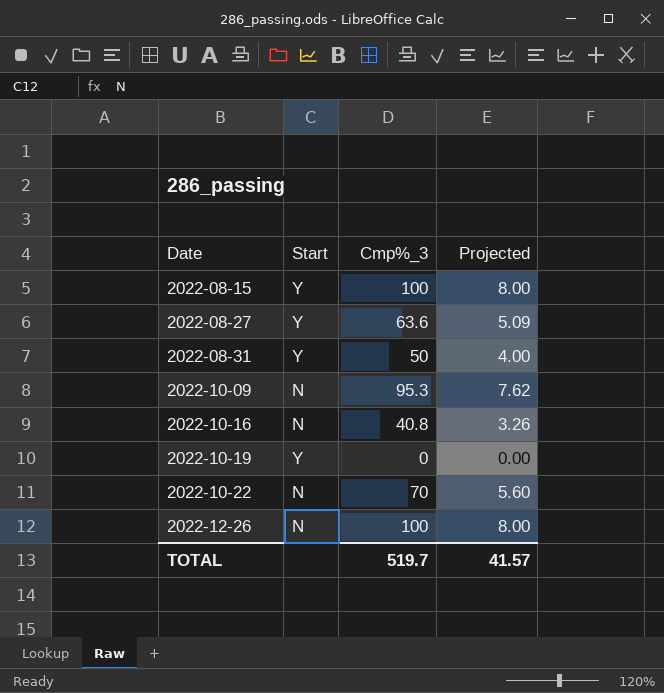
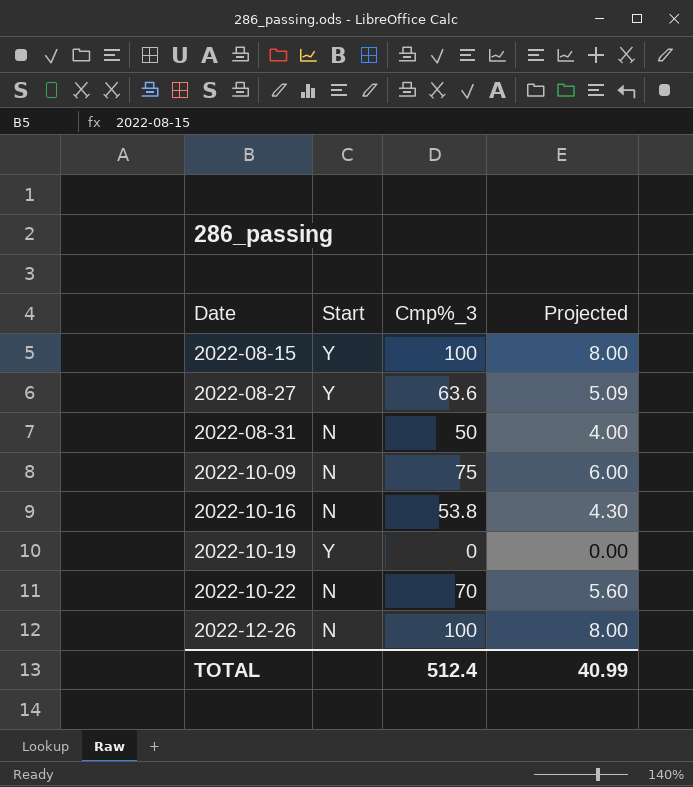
2022-08-31 | Start: Y -> N
2022-10-09 | Cmp%_3: 95.3 -> 75
2022-10-09 | Projected: 7.62 -> 6.00
2022-10-16 | Cmp%_3: 40.8 -> 53.8
2022-10-16 | Projected: 3.26 -> 4.30
TOTAL | Cmp%_3: 519.7 -> 512.4
TOTAL | Projected: 41.57 -> 40.99

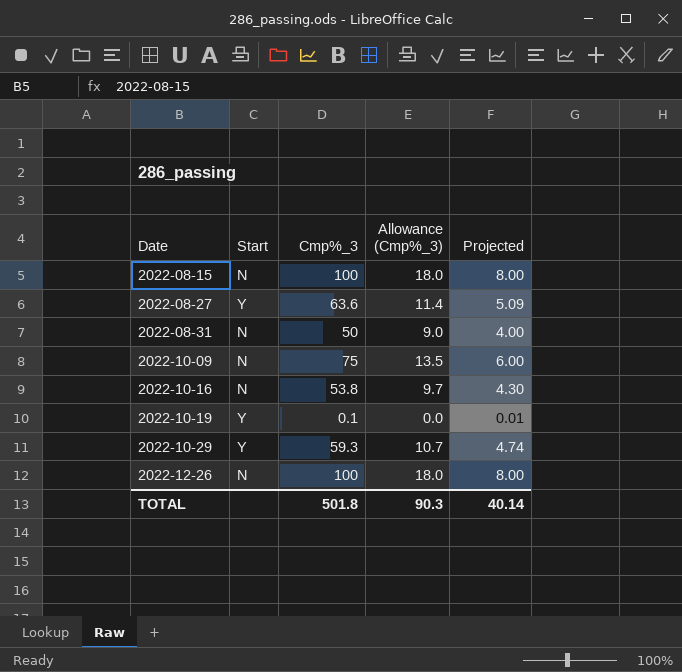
column Allowance (Cmp%_3) | formula: none -> [Cmp%_3] * 0.18
row 2022-10-22: N | 70 | 5.60 -> none
2022-08-15 | Start: Y -> N
2022-10-19 | Cmp%_3: 0 -> 0.1
2022-10-19 | Projected: 0.00 -> 0.01
row 2022-10-29: none -> Y | 59.3 | 10.7 | 4.74
TOTAL | Cmp%_3: 512.4 -> 501.8
TOTAL | Projected: 40.99 -> 40.14

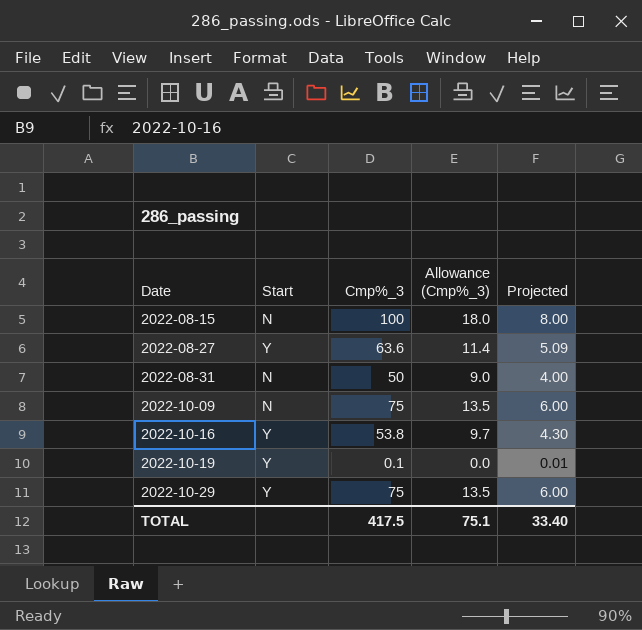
row 2022-12-26: N | 100 | 18.0 | 8.00 -> none
2022-10-16 | Start: N -> Y
2022-10-29 | Cmp%_3: 59.3 -> 75
2022-10-29 | Allowance (Cmp%_3): 10.7 -> 13.5
2022-10-29 | Projected: 4.74 -> 6.00
TOTAL | Cmp%_3: 501.8 -> 417.5
TOTAL | Allowance (Cmp%_3): 90.3 -> 75.1
TOTAL | Projected: 40.14 -> 33.40

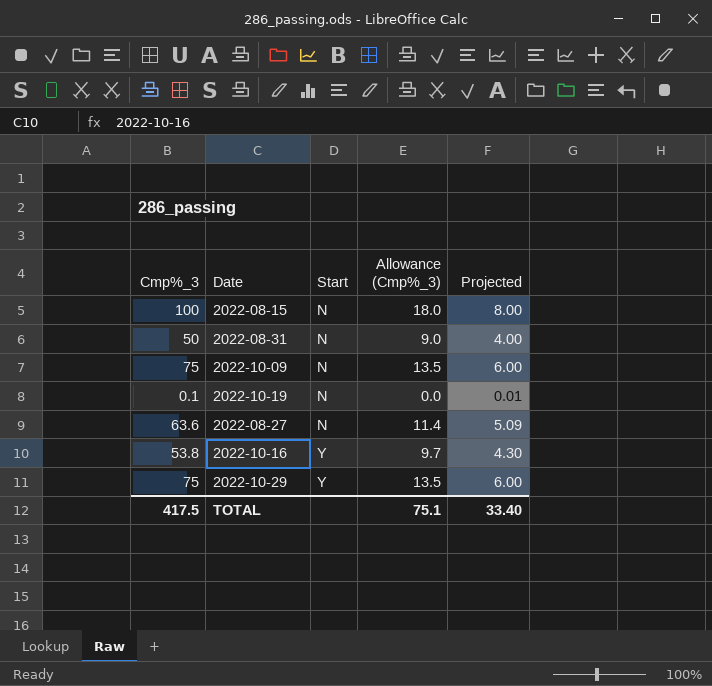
row order: Date ascending -> Start ascending
column Cmp%_3 | position: 3 -> 1
2022-10-19 | Start: Y -> N
2022-08-27 | Start: Y -> N

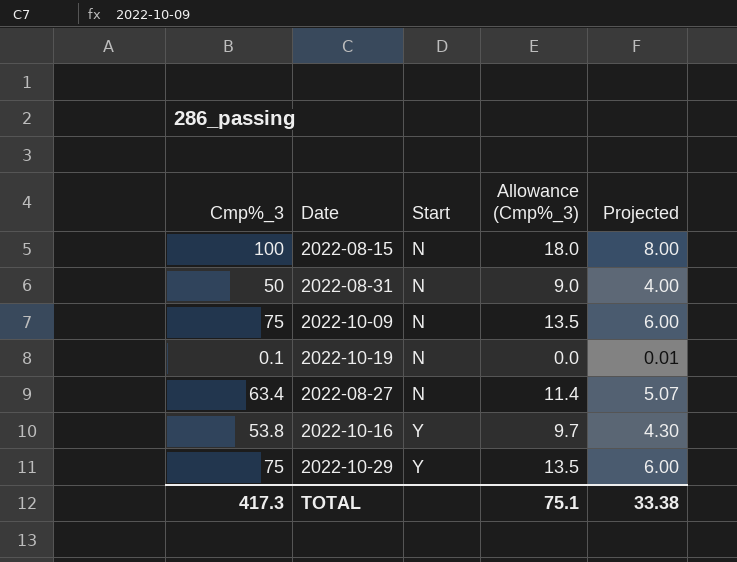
2022-08-27 | Cmp%_3: 63.6 -> 63.4
2022-08-27 | Projected: 5.09 -> 5.07
TOTAL | Cmp%_3: 417.5 -> 417.3
TOTAL | Projected: 33.40 -> 33.38

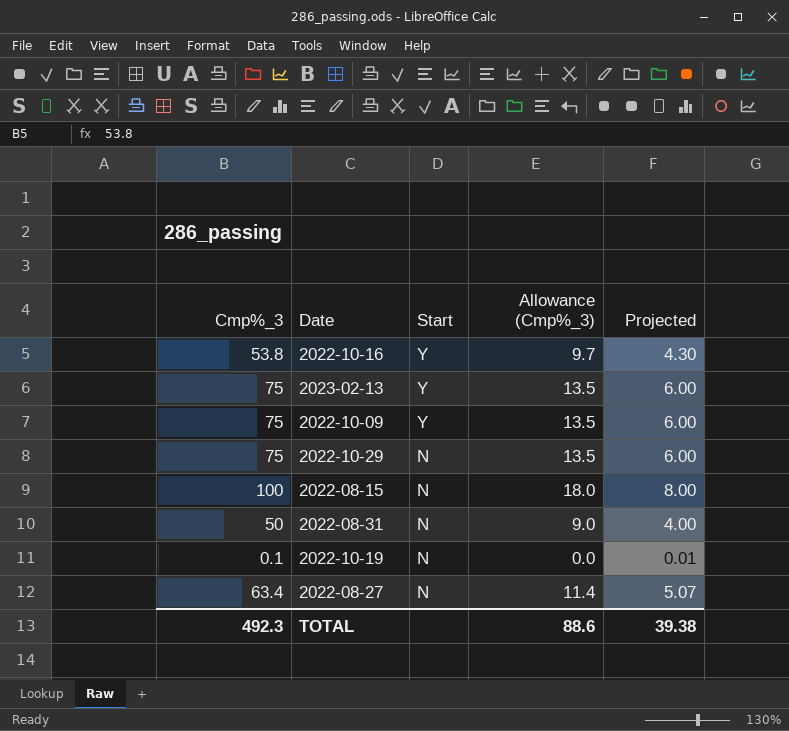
row order: Start ascending -> Start descending
row 2023-02-13: none -> 75 | Y | 13.5 | 6.00
2022-10-09 | Start: N -> Y
2022-10-29 | Start: Y -> N
TOTAL | Cmp%_3: 417.3 -> 492.3
TOTAL | Allowance (Cmp%_3): 75.1 -> 88.6
TOTAL | Projected: 33.38 -> 39.38

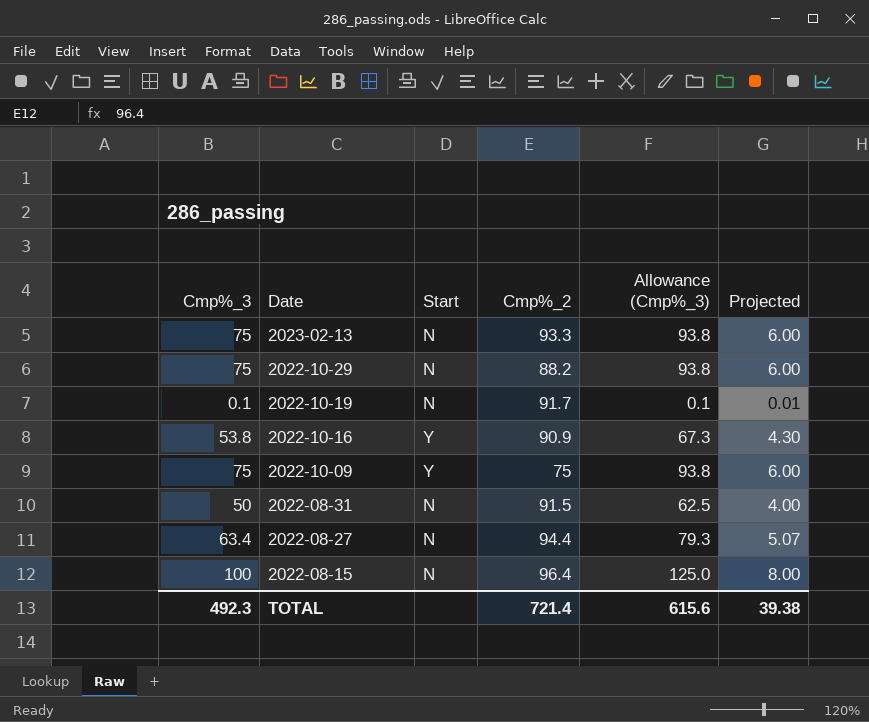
row order: Start descending -> Date descending
column Cmp%_2 | position: none -> 4
column Allowance (Cmp%_3) | formula: [Cmp%_3] * 0.18 -> [Cmp%_3] * 1.25
2023-02-13 | Start: Y -> N
TOTAL | Allowance (Cmp%_3): 88.6 -> 615.6

